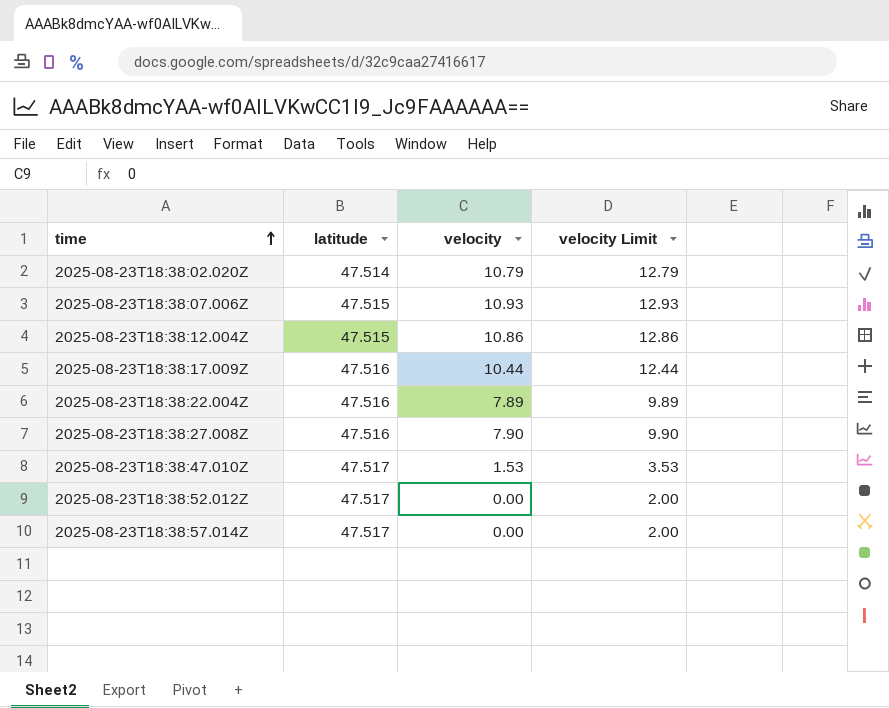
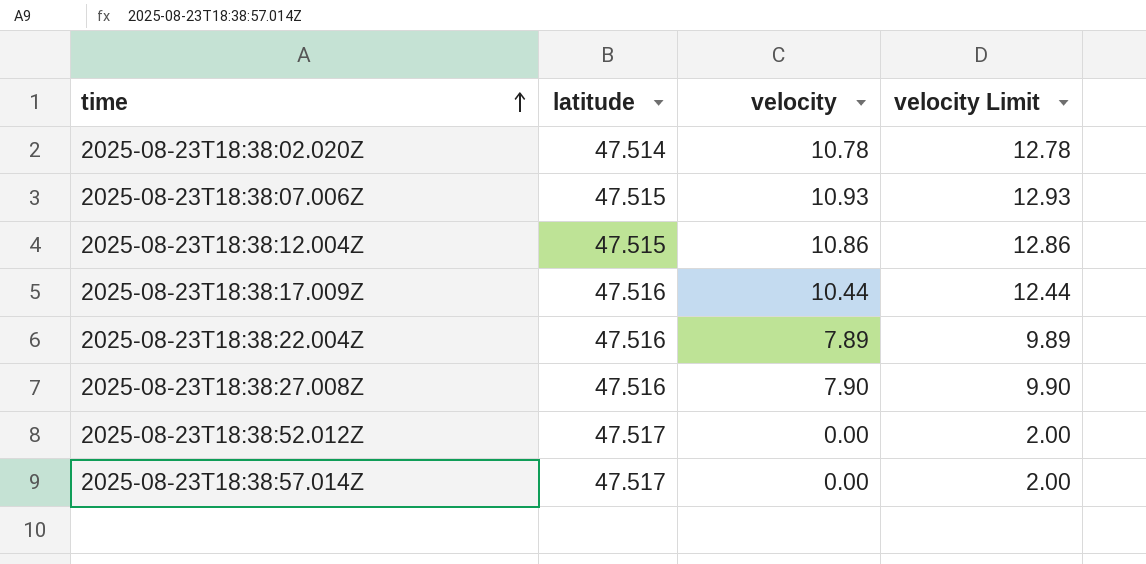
row 2025-08-23T18:38:47.010Z: 47.517 | 1.53 | 3.53 -> none
2025-08-23T18:38:02.020Z | velocity: 10.79 -> 10.78
2025-08-23T18:38:02.020Z | velocity Limit: 12.79 -> 12.78

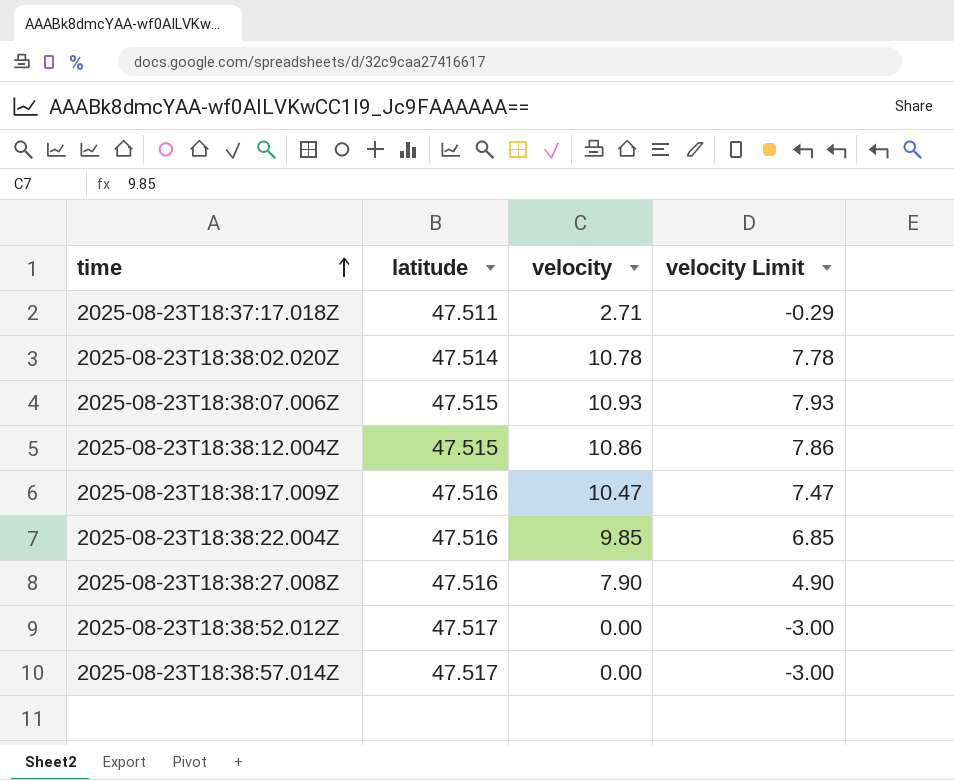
column velocity Limit | formula: [velocity] + 2 -> [velocity] - 3
row 2025-08-23T18:37:17.018Z: none -> 47.511 | 2.71 | -0.29
2025-08-23T18:38:17.009Z | velocity: 10.44 -> 10.47
2025-08-23T18:38:22.004Z | velocity: 7.89 -> 9.85

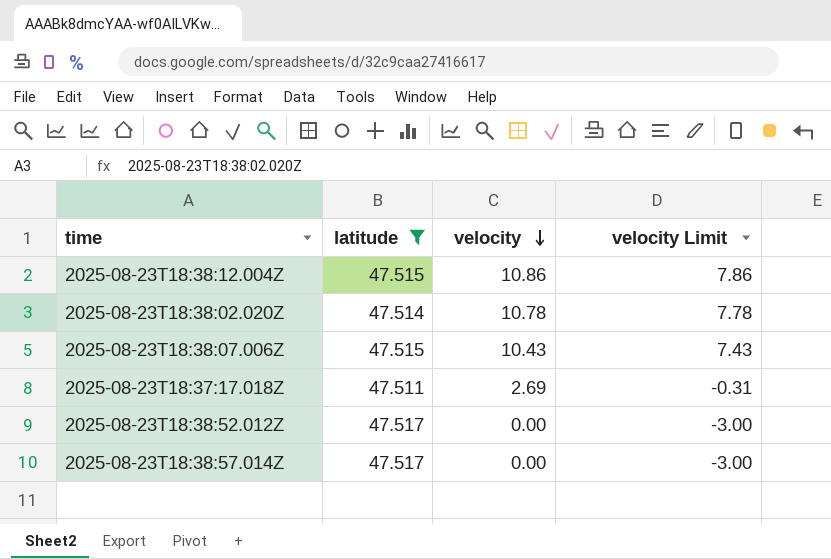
filter: none -> latitude != 47.516
row order: time ascending -> velocity descending
2025-08-23T18:38:07.006Z | velocity: 10.93 -> 10.43
2025-08-23T18:38:07.006Z | velocity Limit: 7.93 -> 7.43
2025-08-23T18:37:17.018Z | velocity: 2.71 -> 2.69
2025-08-23T18:37:17.018Z | velocity Limit: -0.29 -> -0.31

